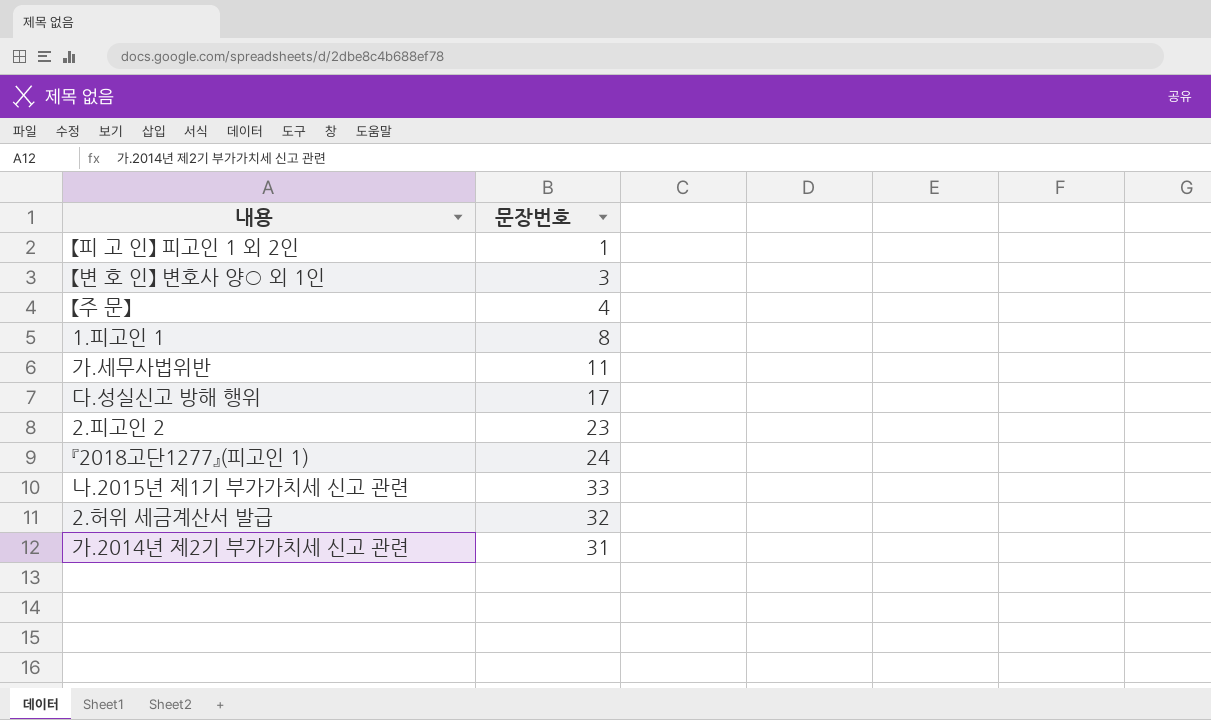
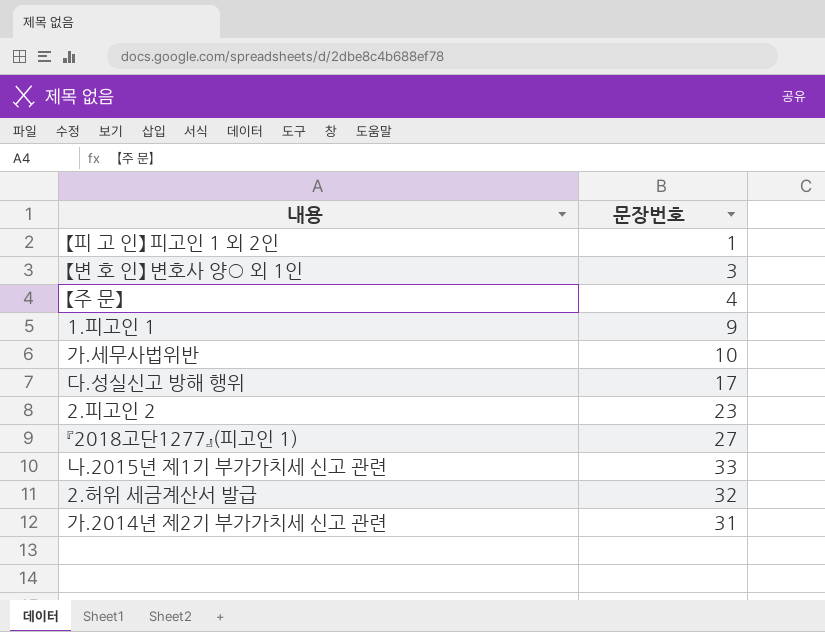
1.피고인 1 | 문장번호: 8 -> 9
가.세무사법위반 | 문장번호: 11 -> 10
『2018고단1277』(피고인 1) | 문장번호: 24 -> 27

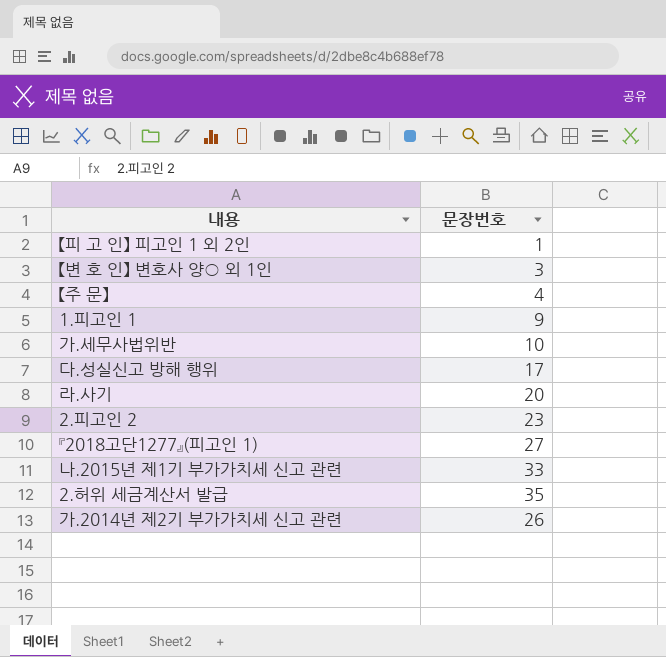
row 라.사기: none -> 20
2.허위 세금계산서 발급 | 문장번호: 32 -> 35
가.2014년 제2기 부가가치세 신고 관련 | 문장번호: 31 -> 26

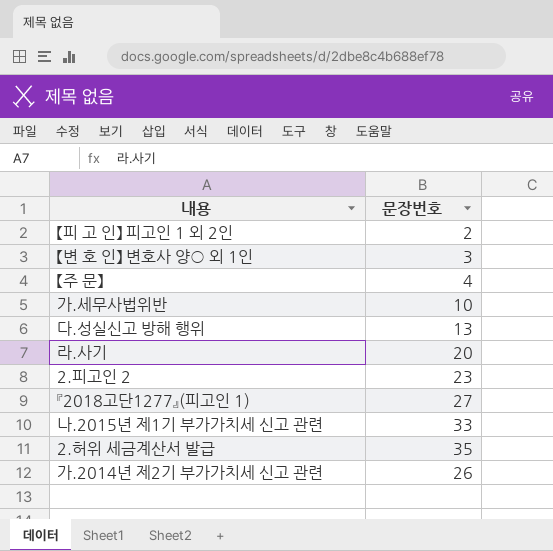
row 1.피고인 1: 9 -> none
【피 고 인】 피고인 1 외 2인 | 문장번호: 1 -> 2
다.성실신고 방해 행위 | 문장번호: 17 -> 13

